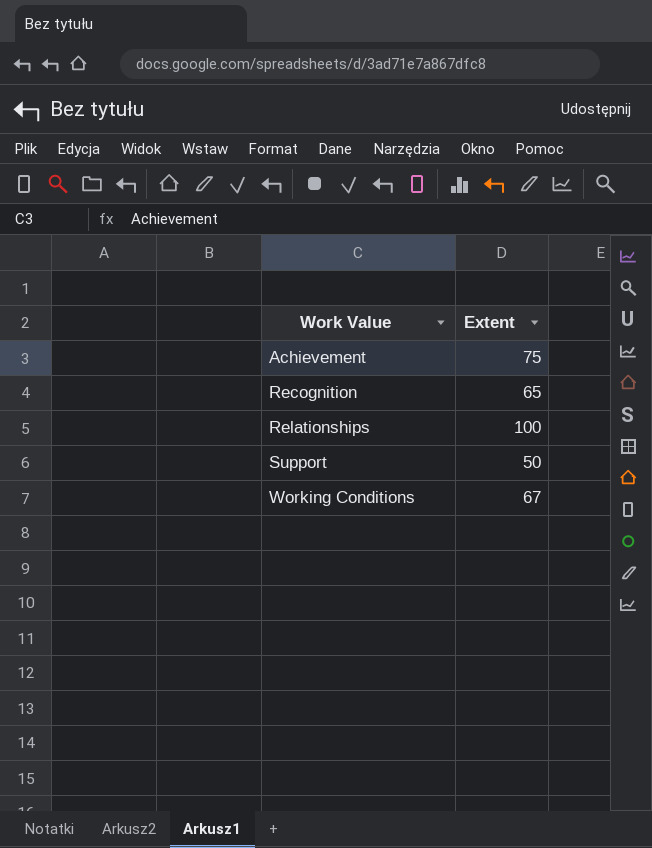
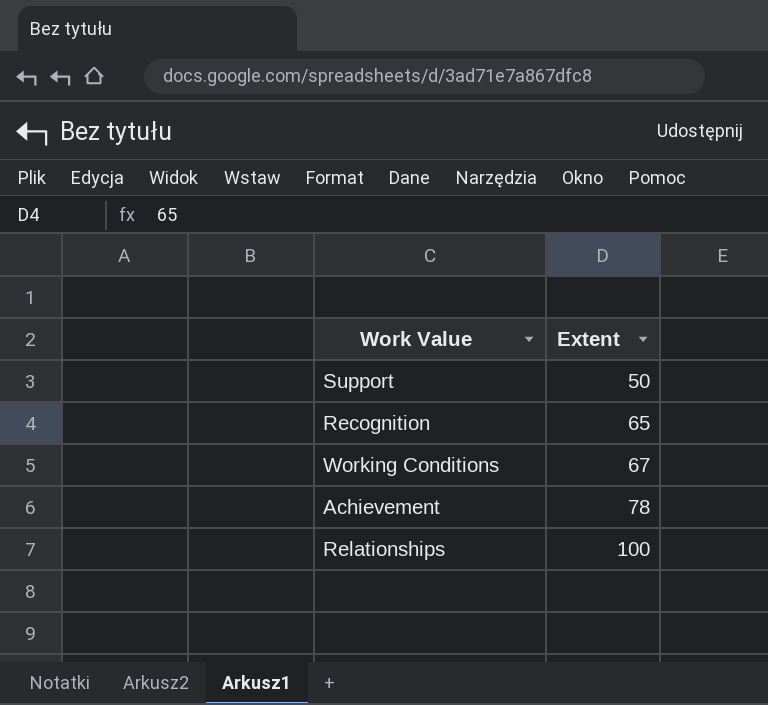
row order: Work Value ascending -> Extent ascending
Achievement | Extent: 75 -> 78

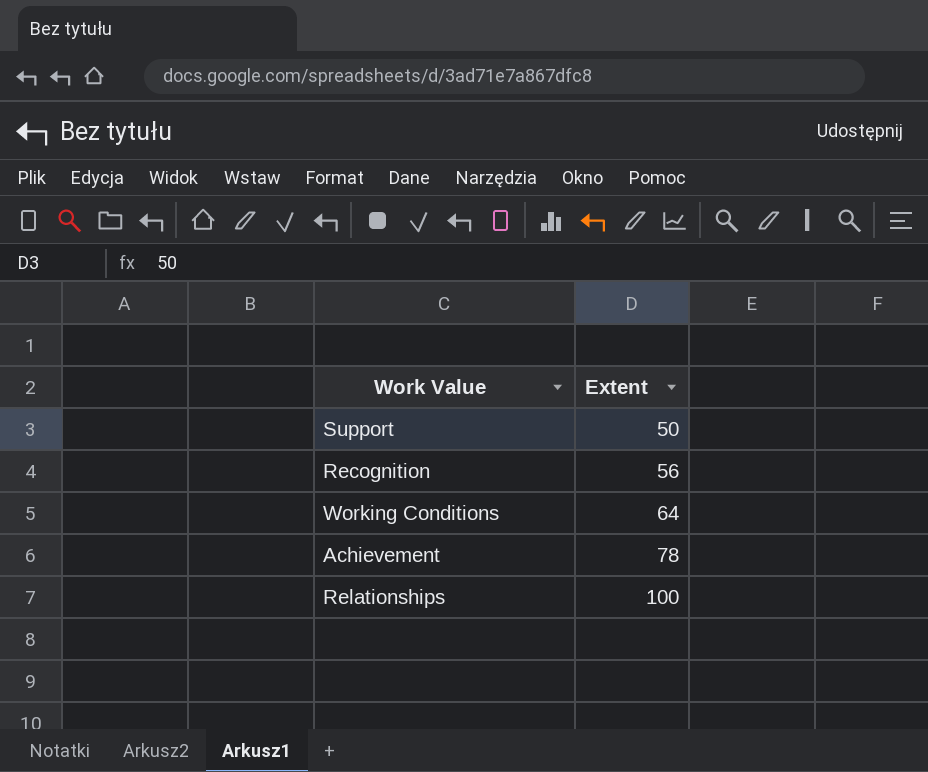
Recognition | Extent: 65 -> 56
Working Conditions | Extent: 67 -> 64

